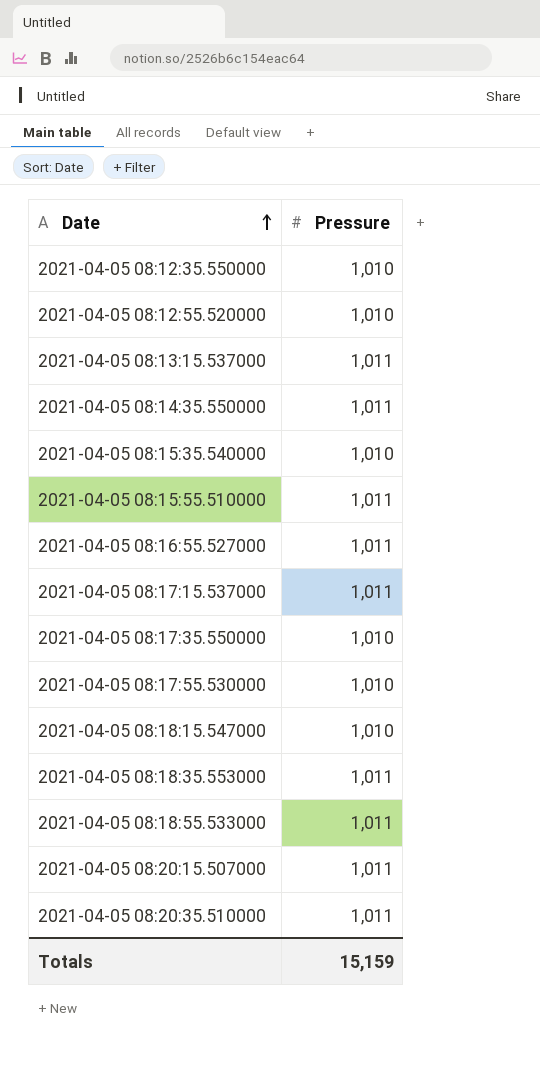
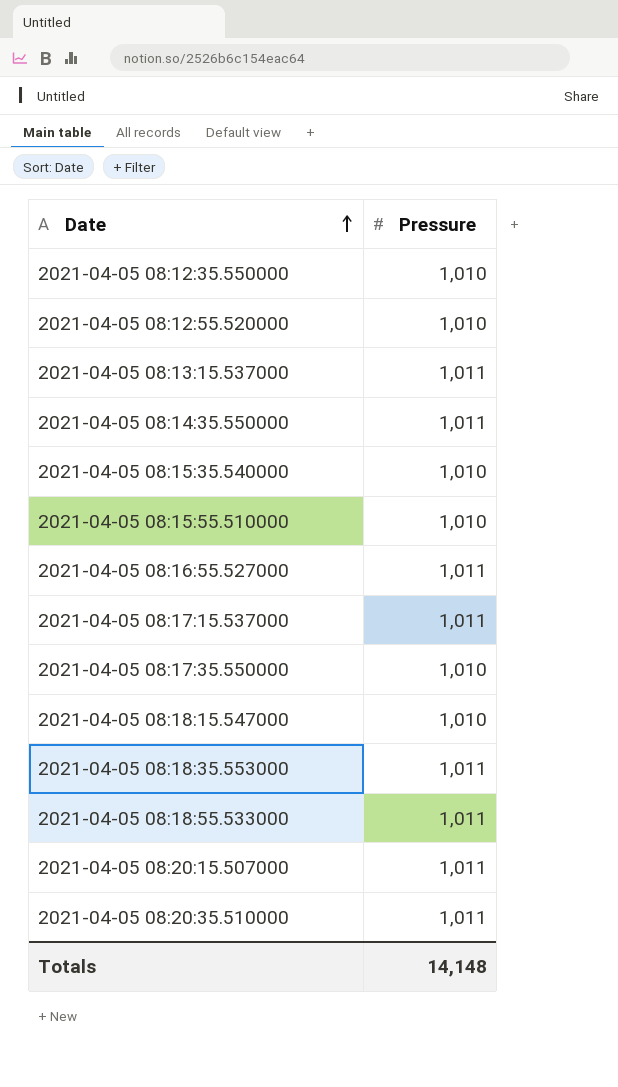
row 2021-04-05 08:17:55.530000: 1,010 -> none
2021-04-05 08:15:55.510000 | Pressure: 1,011 -> 1,010
Totals | Pressure: 15,159 -> 14,148

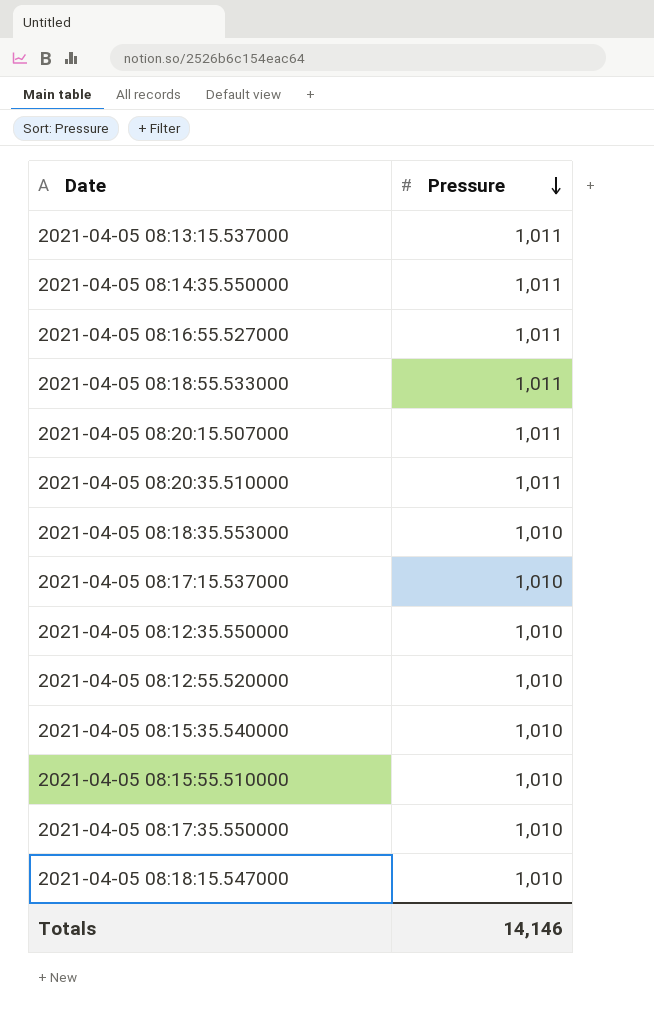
row order: Date ascending -> Pressure descending
2021-04-05 08:18:35.553000 | Pressure: 1,011 -> 1,010
2021-04-05 08:17:15.537000 | Pressure: 1,011 -> 1,010
Totals | Pressure: 14,148 -> 14,146

